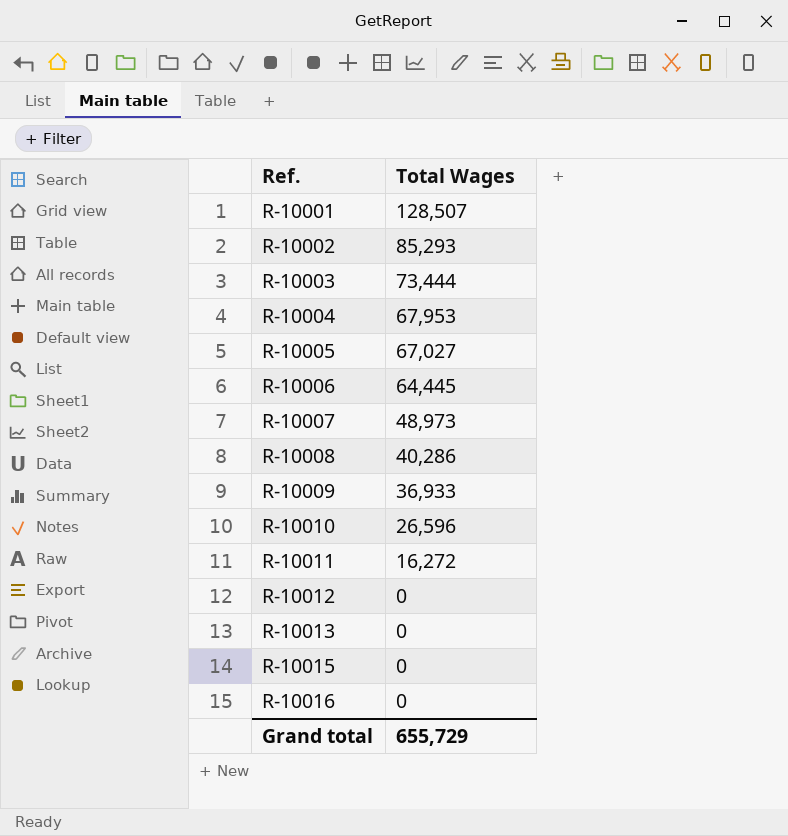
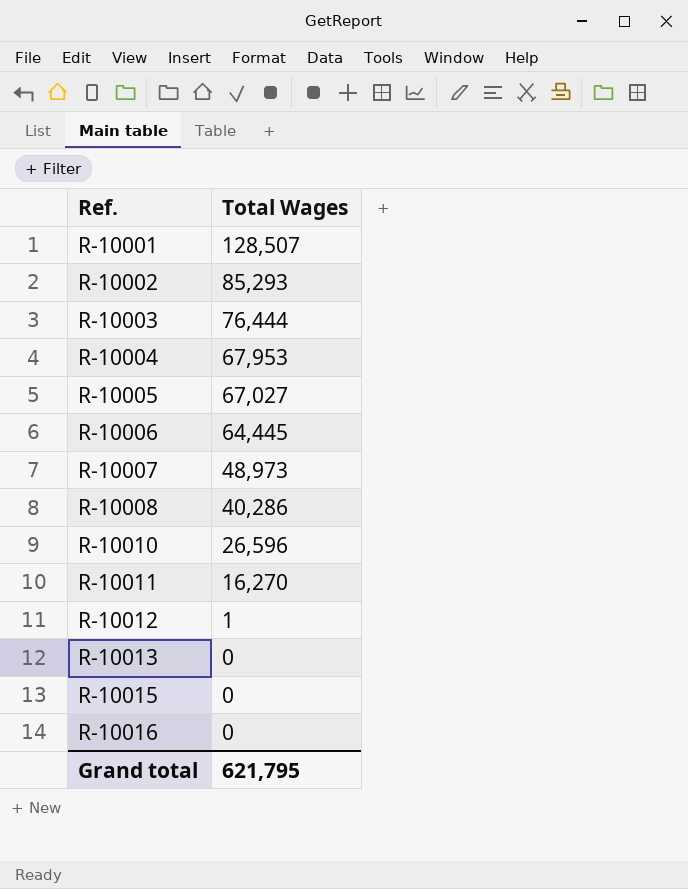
row R-10009: 36,933 -> none
R-10003 | Total Wages: 73,444 -> 76,444
R-10011 | Total Wages: 16,272 -> 16,270
R-10012 | Total Wages: 0 -> 1
Grand total | Total Wages: 655,729 -> 621,795

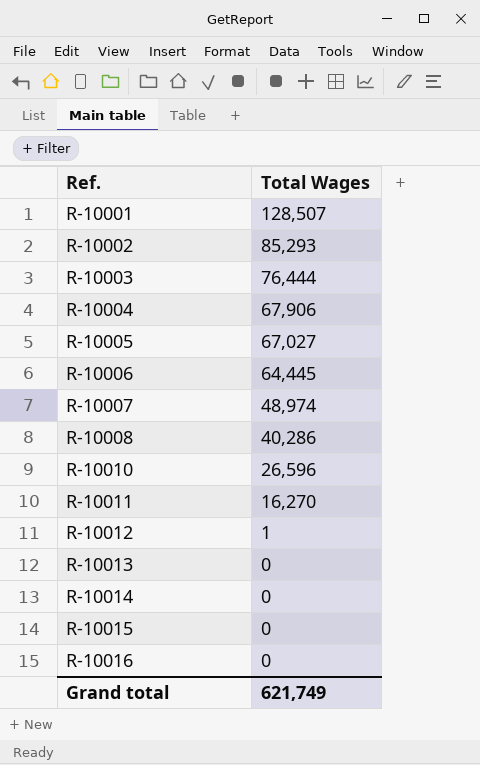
R-10004 | Total Wages: 67,953 -> 67,906
R-10007 | Total Wages: 48,973 -> 48,974
row R-10014: none -> 0
Grand total | Total Wages: 621,795 -> 621,749

